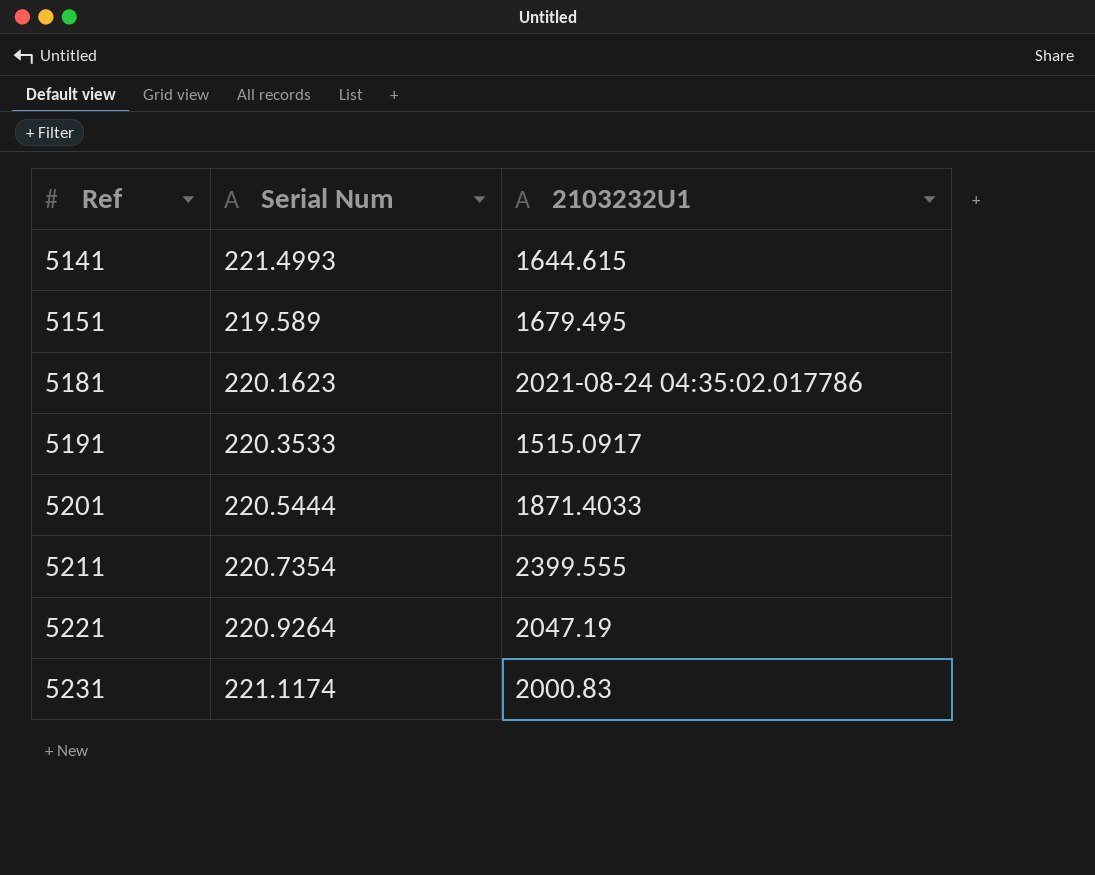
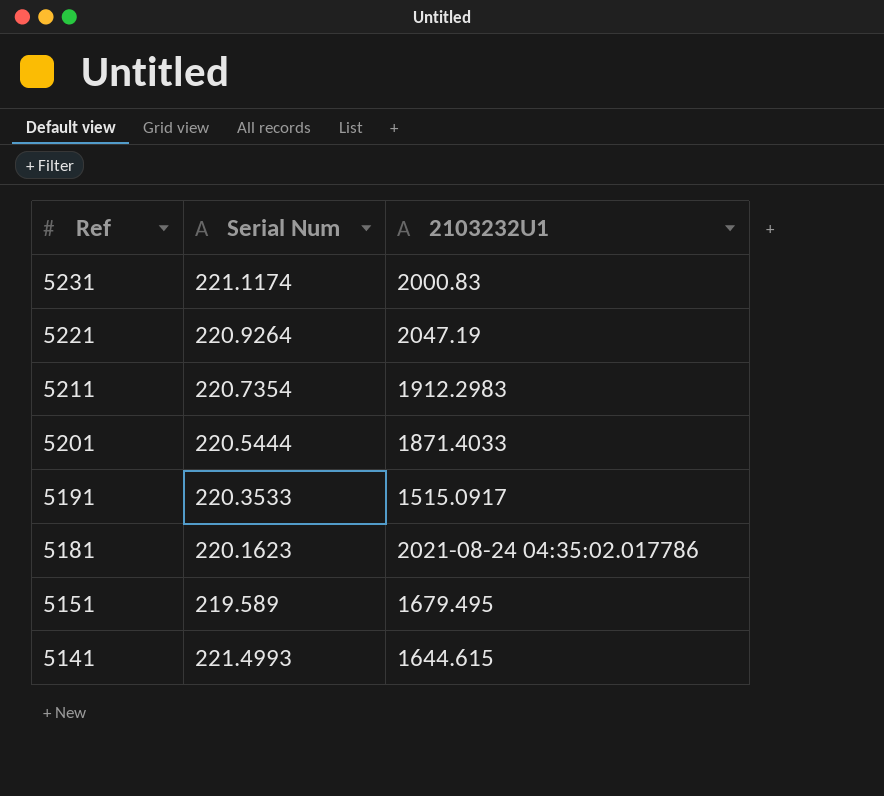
row order: Ref ascending -> Ref descending
5211 | 2103232U1: 2399.555 -> 1912.2983

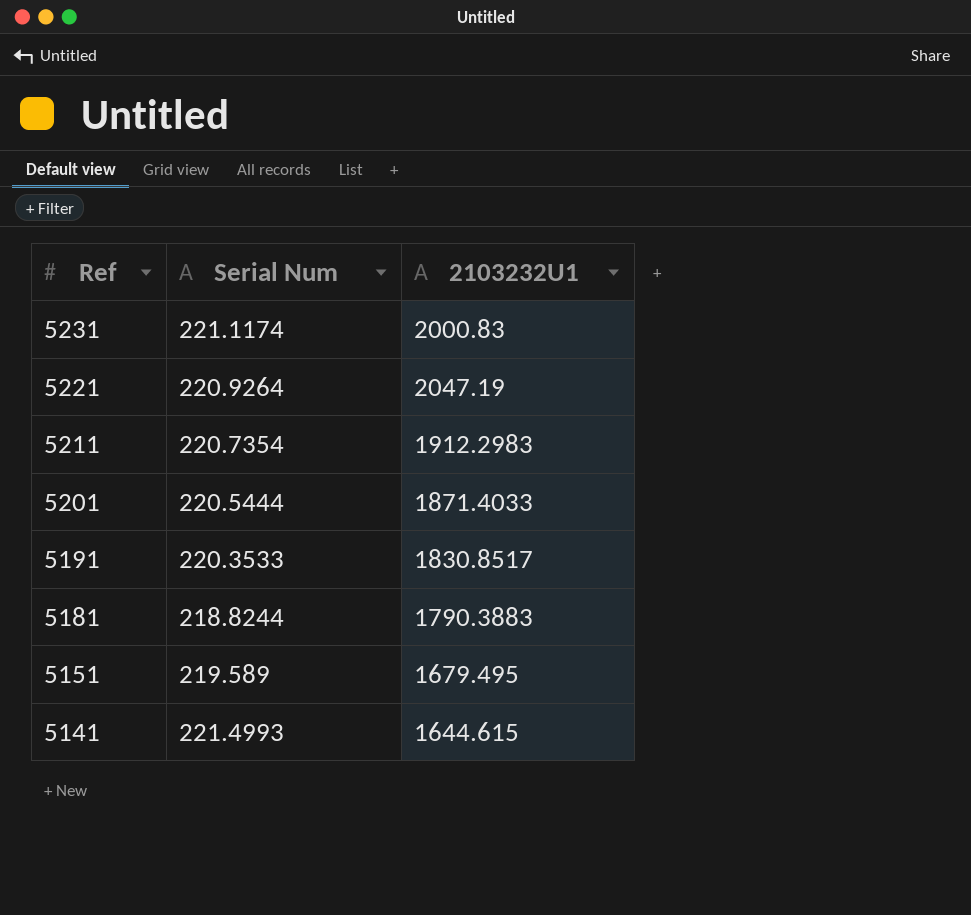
5191 | 2103232U1: 1515.0917 -> 1830.8517
5181 | Serial Num: 220.1623 -> 218.8244
5181 | 2103232U1: 2021-08-24 04:35:02.017786 -> 1790.3883

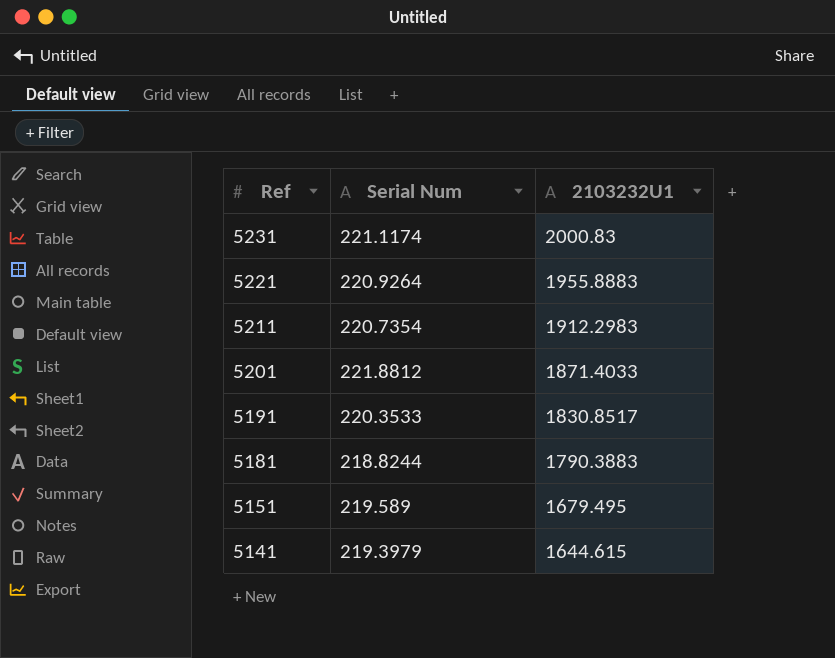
5221 | 2103232U1: 2047.19 -> 1955.8883
5201 | Serial Num: 220.5444 -> 221.8812
5141 | Serial Num: 221.4993 -> 219.3979

